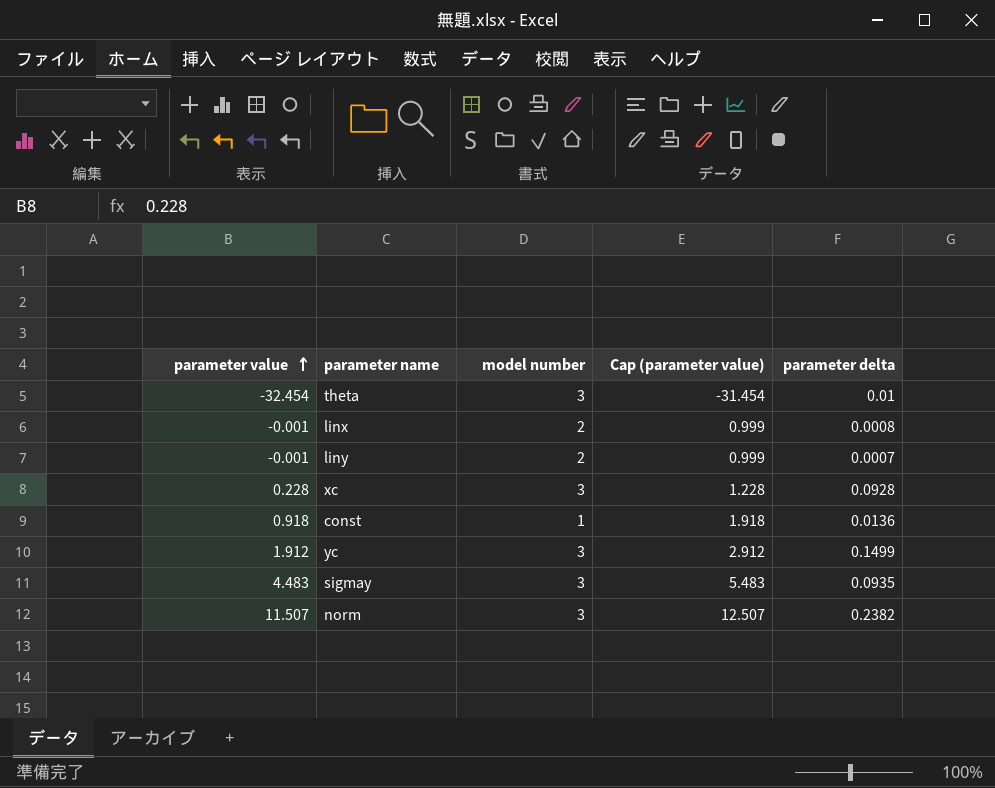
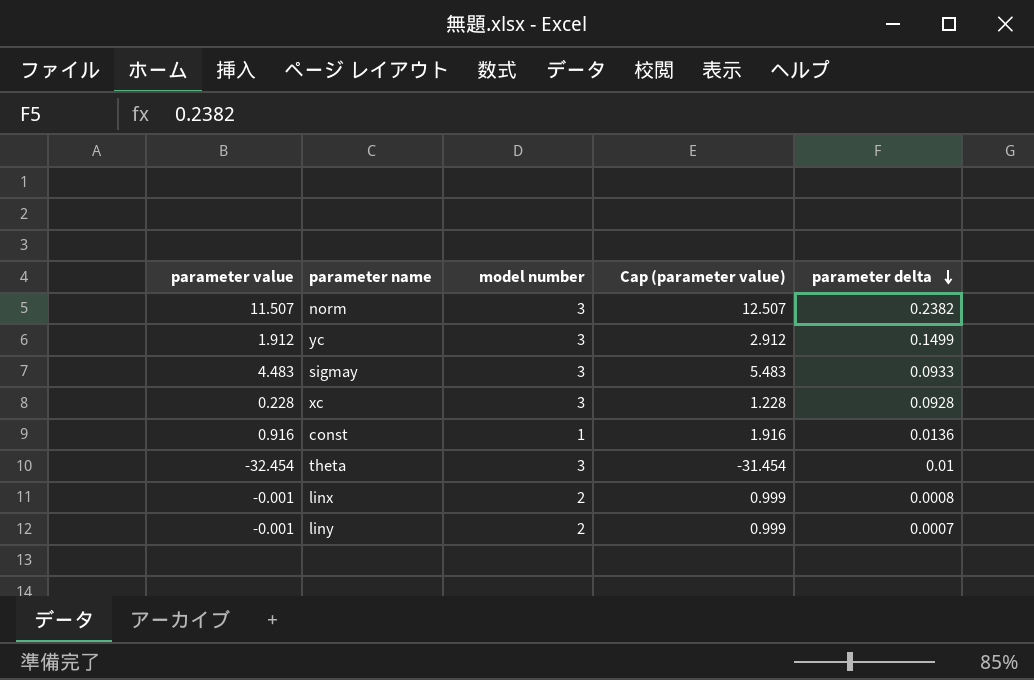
row order: parameter value ascending -> parameter delta descending
sigmay | parameter delta: 0.0935 -> 0.0933
const | parameter value: 0.918 -> 0.916
const | Cap (parameter value): 1.918 -> 1.916

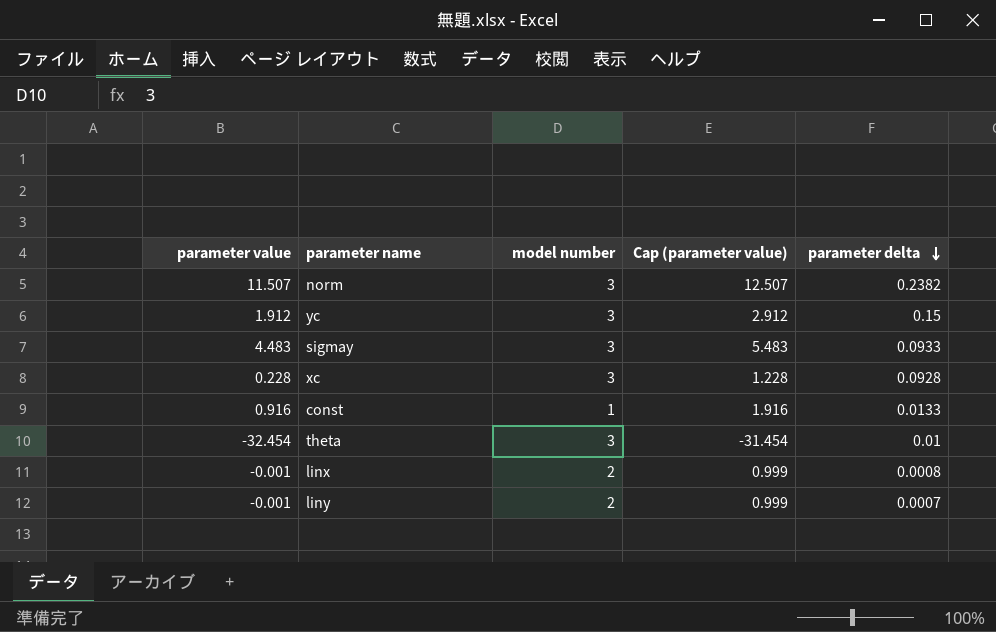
yc | parameter delta: 0.1499 -> 0.15
const | parameter delta: 0.0136 -> 0.0133

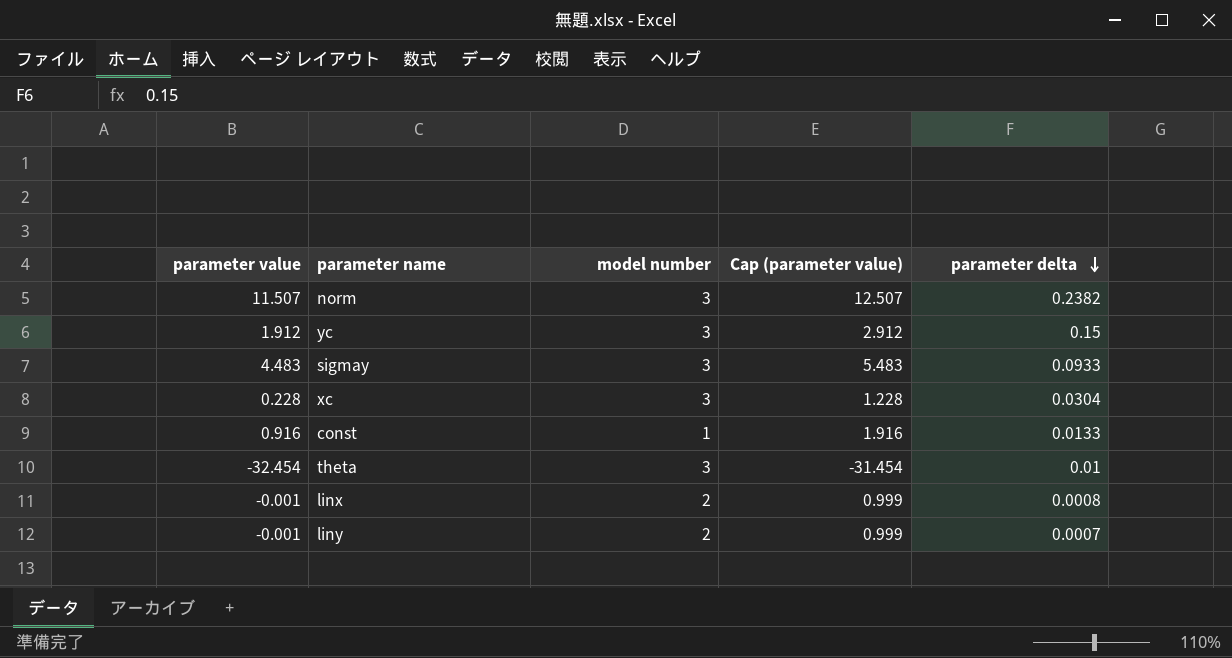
xc | parameter delta: 0.0928 -> 0.0304

